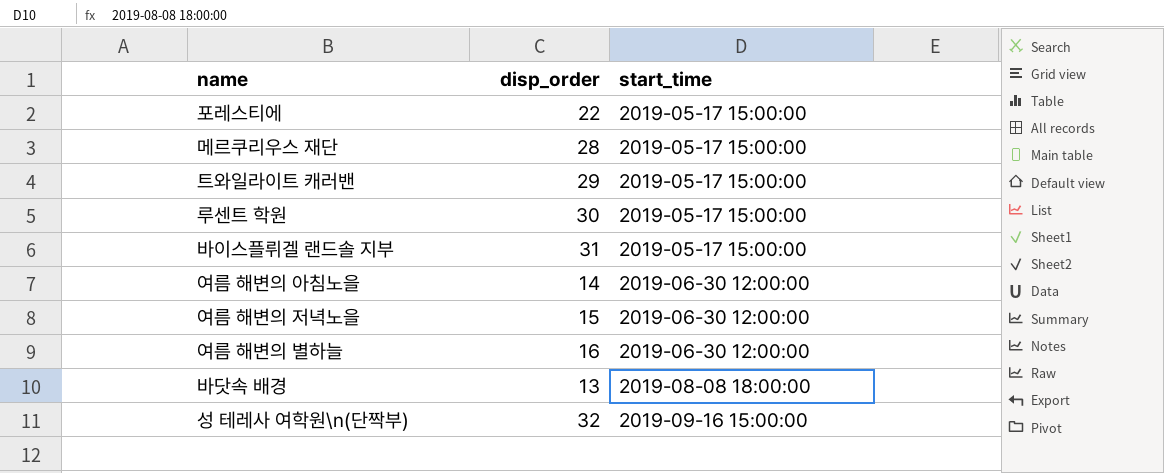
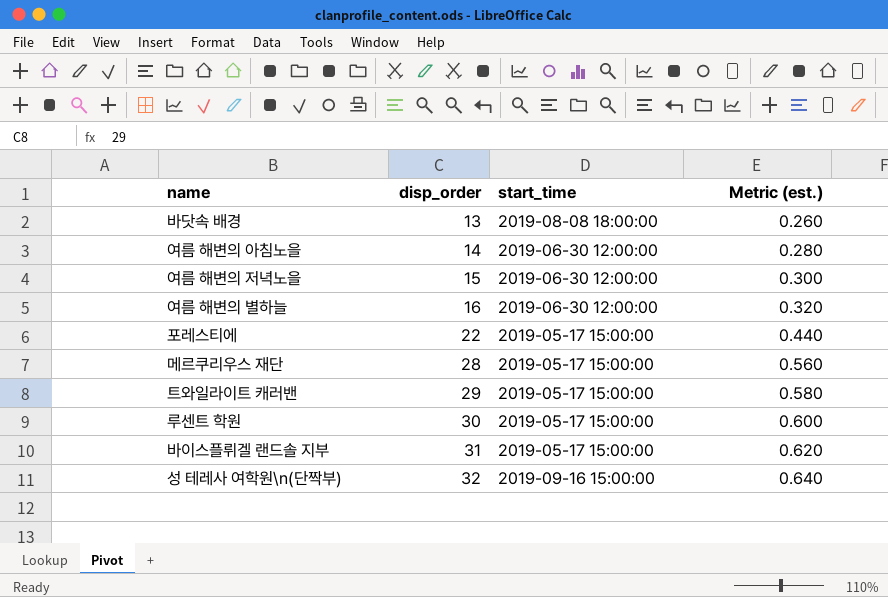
row order: start_time ascending -> disp_order ascending
column Metric (est.) | formula: none -> [disp_order] * 0.02

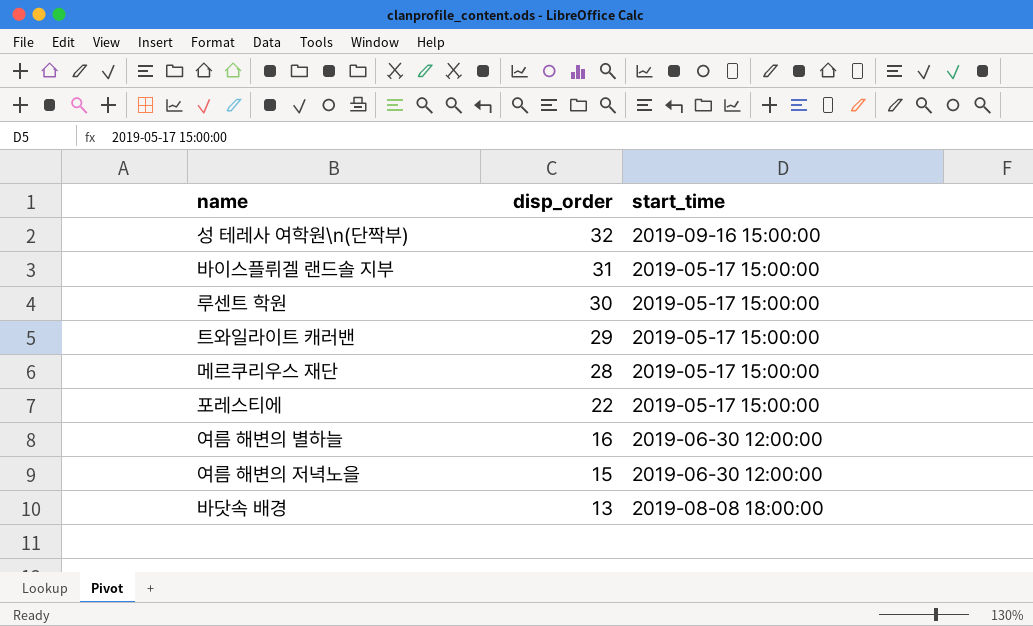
row order: disp_order ascending -> disp_order descending
column Metric (est.) | formula: [disp_order] * 0.02 -> none
row 여름 해변의 아침노을: 14 | 2019-06-30 12:00:00 | 0.280 -> none

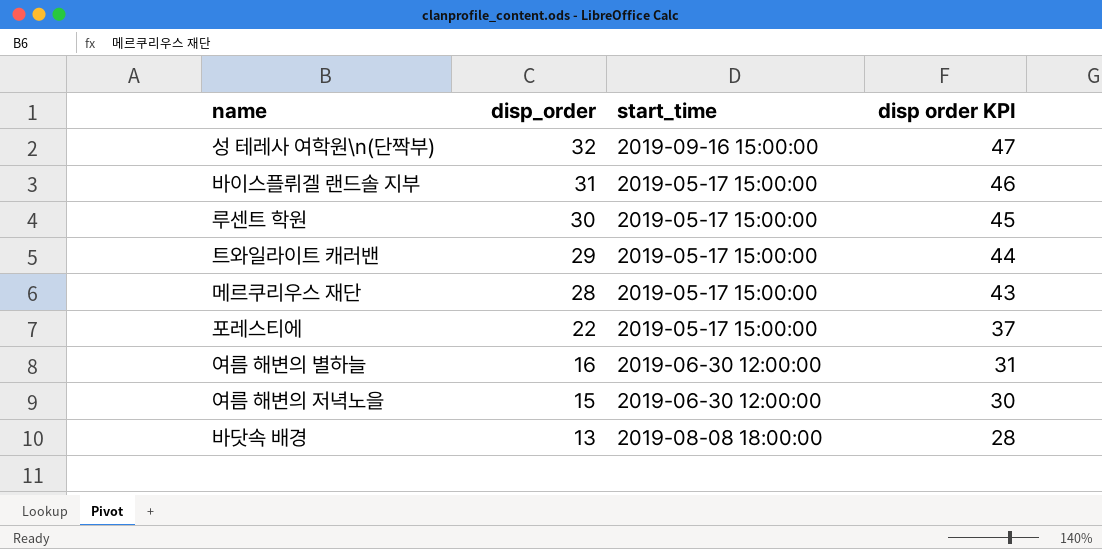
column disp order KPI | formula: none -> [disp_order] + 15

